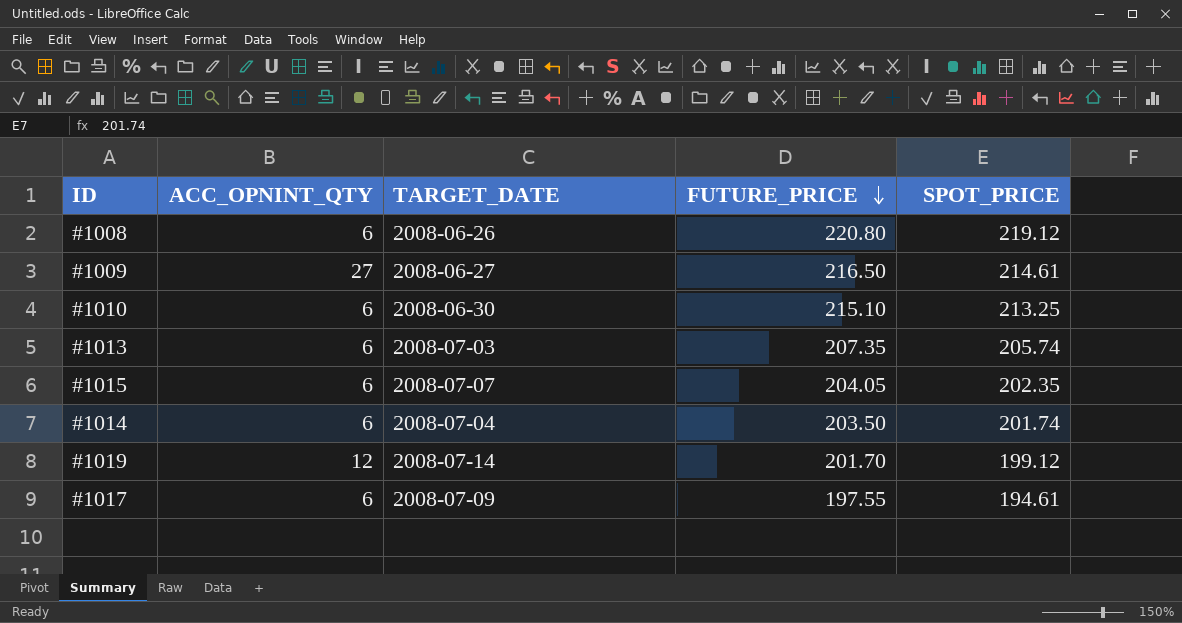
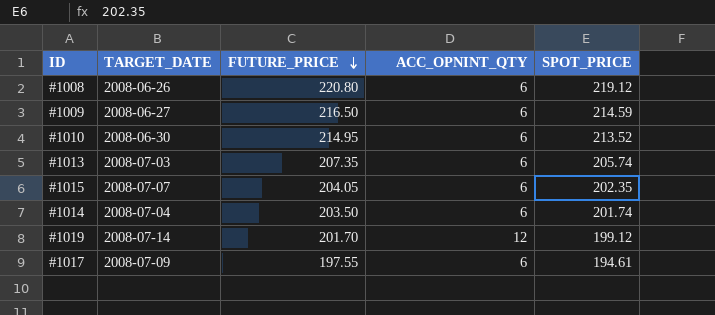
column ACC_OPNINT_QTY | position: 2 -> 4
#1009 | ACC_OPNINT_QTY: 27 -> 6
#1009 | SPOT_PRICE: 214.61 -> 214.59
#1010 | FUTURE_PRICE: 215.10 -> 214.95
#1010 | SPOT_PRICE: 213.25 -> 213.52

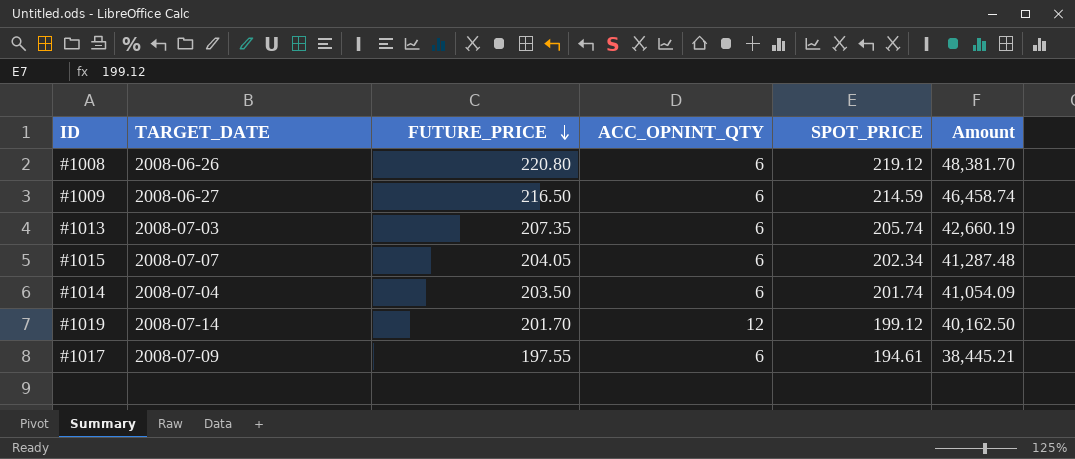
column Amount | formula: none -> [FUTURE_PRICE] * [SPOT_PRICE]
row #1010: 2008-06-30 | 214.95 | 6 | 213.52 -> none
#1015 | SPOT_PRICE: 202.35 -> 202.34

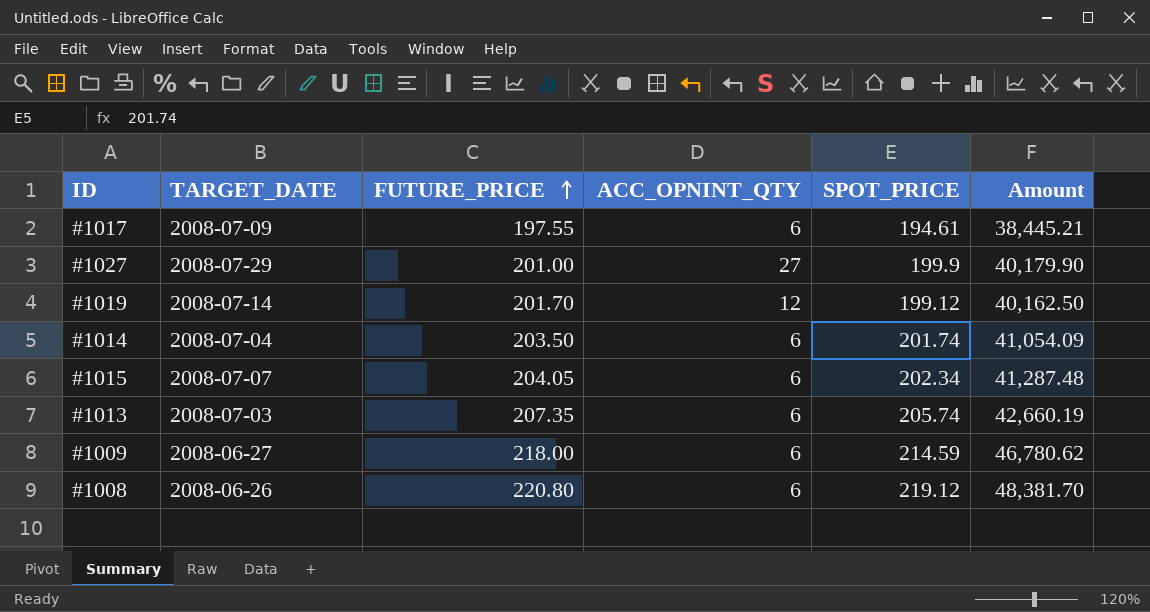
row order: FUTURE_PRICE descending -> FUTURE_PRICE ascending
row #1027: none -> 2008-07-29 | 201.00 | 27 | 199.9 | 40,179.90
#1009 | FUTURE_PRICE: 216.50 -> 218.00
#1009 | Amount: 46,458.74 -> 46,780.62

